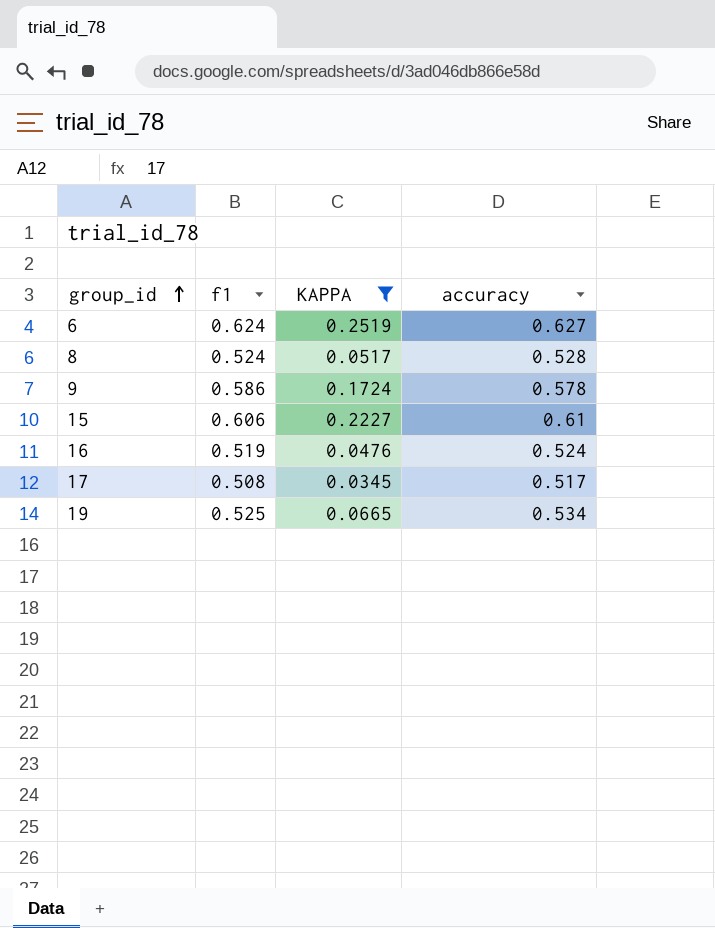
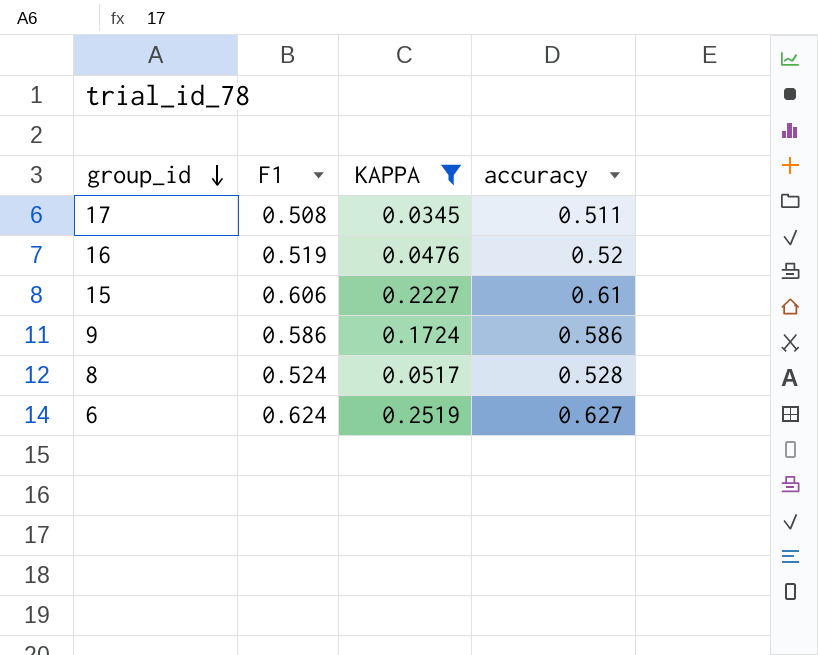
row order: group_id ascending -> group_id descending
column name: f1 -> F1
row 19: 0.525 | 0.0665 | 0.534 -> none
17 | accuracy: 0.517 -> 0.511
16 | accuracy: 0.524 -> 0.52
9 | accuracy: 0.578 -> 0.586

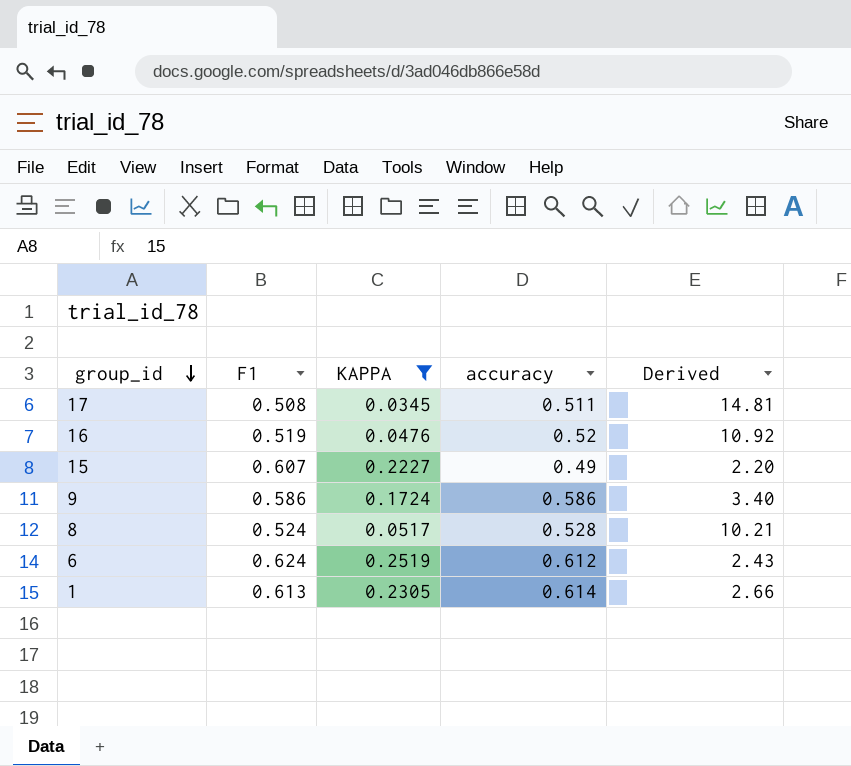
column Derived | formula: none -> [accuracy] / [KAPPA]
15 | F1: 0.606 -> 0.607
15 | accuracy: 0.61 -> 0.49
6 | accuracy: 0.627 -> 0.612
row 1: none -> 0.613 | 0.2305 | 0.614 | 2.66

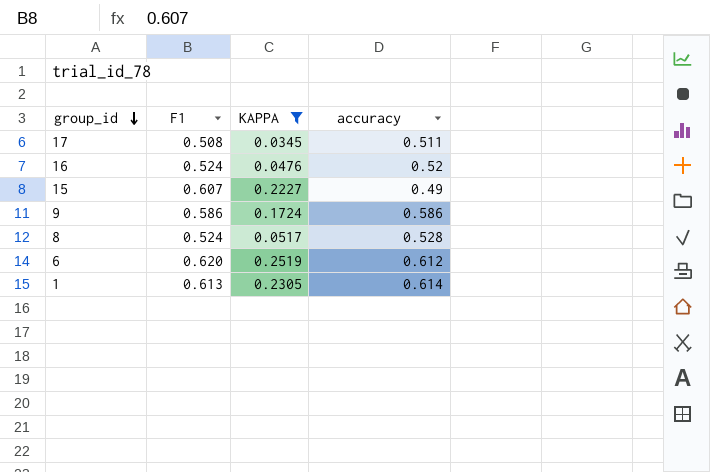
column Derived | formula: [accuracy] / [KAPPA] -> none
16 | F1: 0.519 -> 0.524
6 | F1: 0.624 -> 0.620

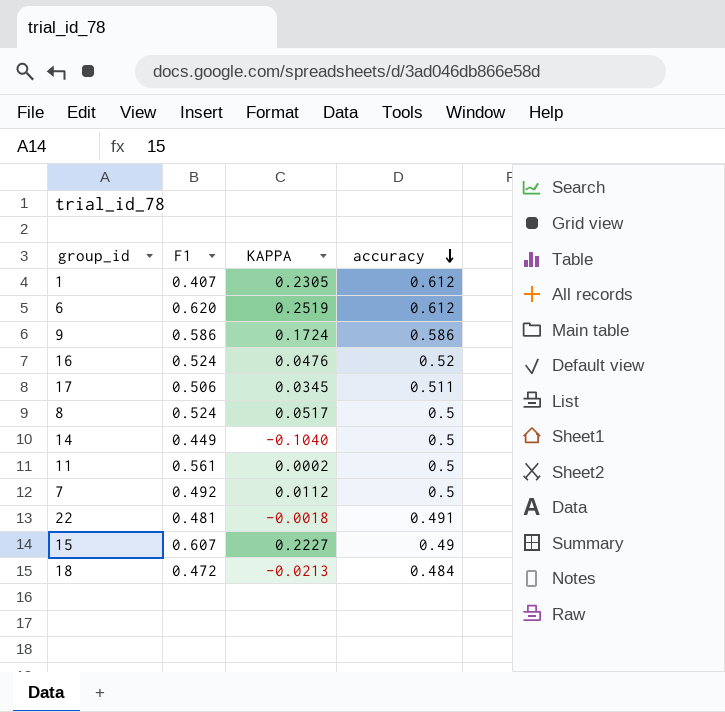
filter: KAPPA >= 0.0345 -> none
row order: group_id descending -> accuracy descending
1 | F1: 0.613 -> 0.407
1 | accuracy: 0.614 -> 0.612
17 | F1: 0.508 -> 0.506
8 | accuracy: 0.528 -> 0.5

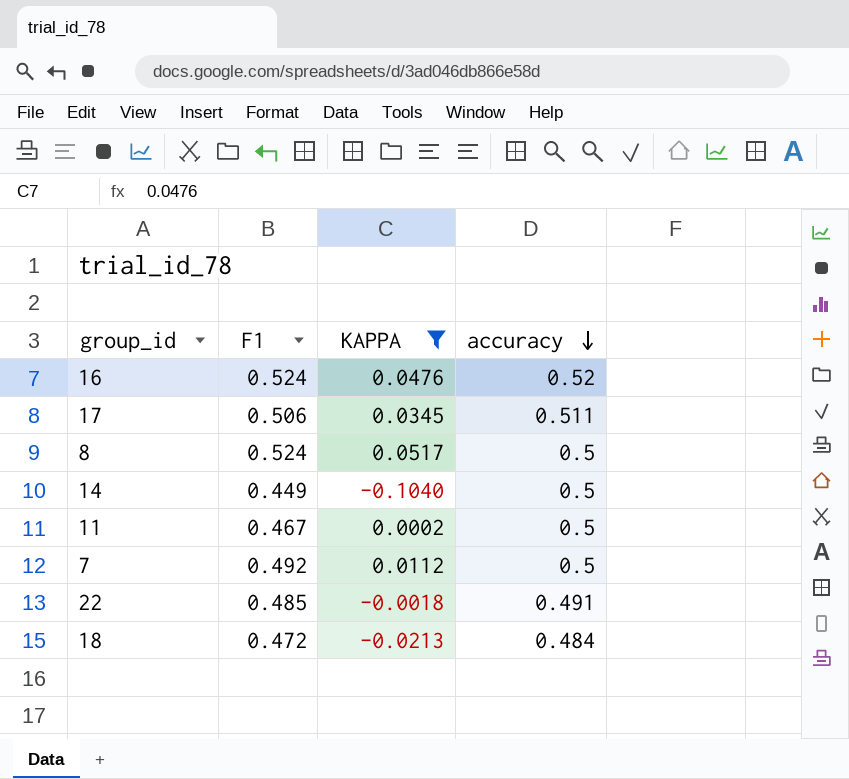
filter: none -> KAPPA <= 0.0517
11 | F1: 0.561 -> 0.467
22 | F1: 0.481 -> 0.485

